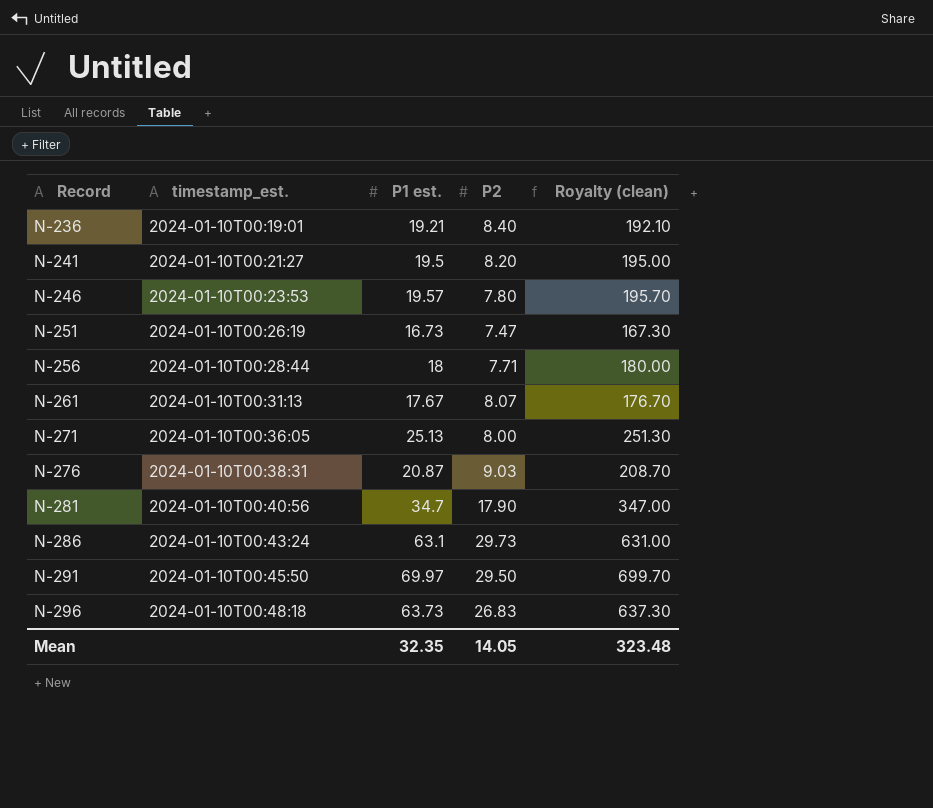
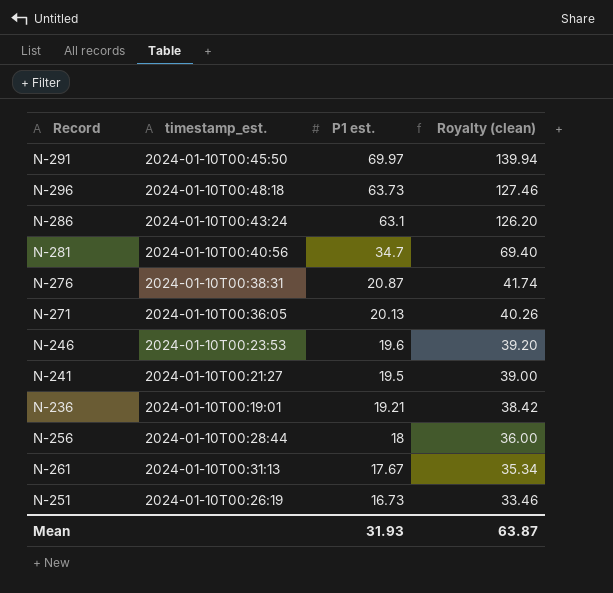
row order: Record ascending -> P1 est. descending
column P2 | position: 4 -> none
column Royalty (clean) | formula: [P1 est.] * 10 -> [P1 est.] * 2
N-271 | P1 est.: 25.13 -> 20.13
N-246 | P1 est.: 19.57 -> 19.6
Mean | P1 est.: 32.35 -> 31.93
Mean | Royalty (clean): 323.48 -> 63.87

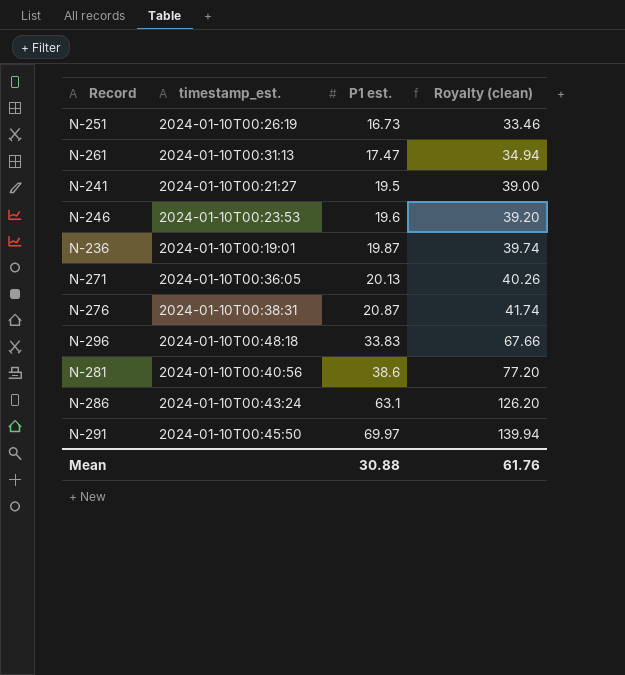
row order: P1 est. descending -> P1 est. ascending
row N-256: 2024-01-10T00:28:44 | 18 | 36.00 -> none
N-261 | P1 est.: 17.67 -> 17.47
N-261 | Royalty (clean): 35.34 -> 34.94
N-236 | P1 est.: 19.21 -> 19.87
N-236 | Royalty (clean): 38.42 -> 39.74
N-296 | P1 est.: 63.73 -> 33.83
N-296 | Royalty (clean): 127.46 -> 67.66
N-281 | P1 est.: 34.7 -> 38.6
N-281 | Royalty (clean): 69.40 -> 77.20
Mean | P1 est.: 31.93 -> 30.88
Mean | Royalty (clean): 63.87 -> 61.76

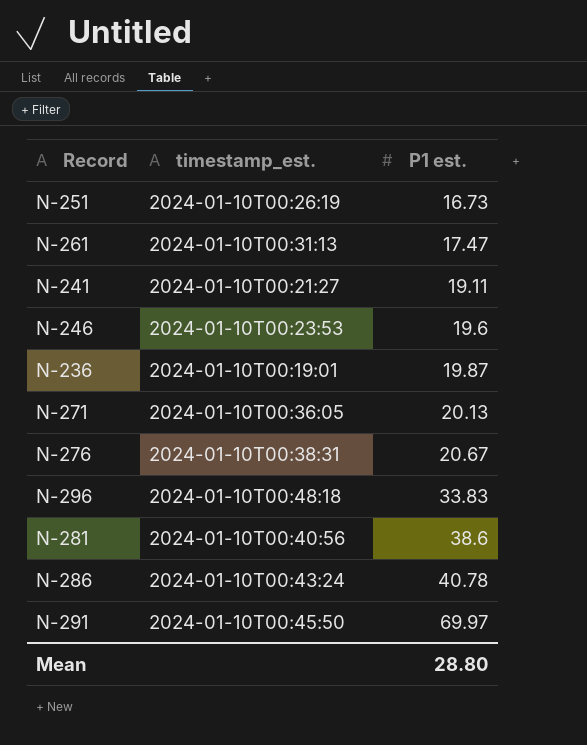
column Royalty (clean) | formula: [P1 est.] * 2 -> none
N-241 | P1 est.: 19.5 -> 19.11
N-276 | P1 est.: 20.87 -> 20.67
N-286 | P1 est.: 63.1 -> 40.78
Mean | P1 est.: 30.88 -> 28.80

